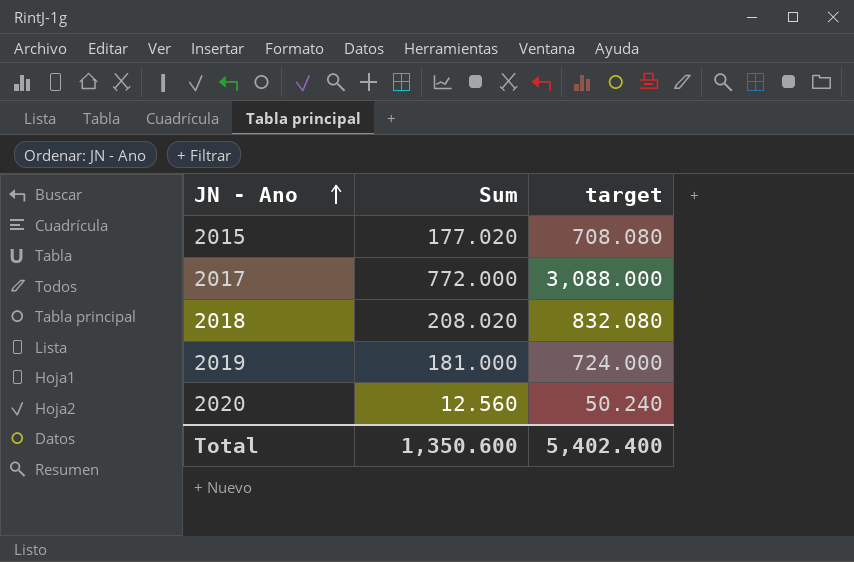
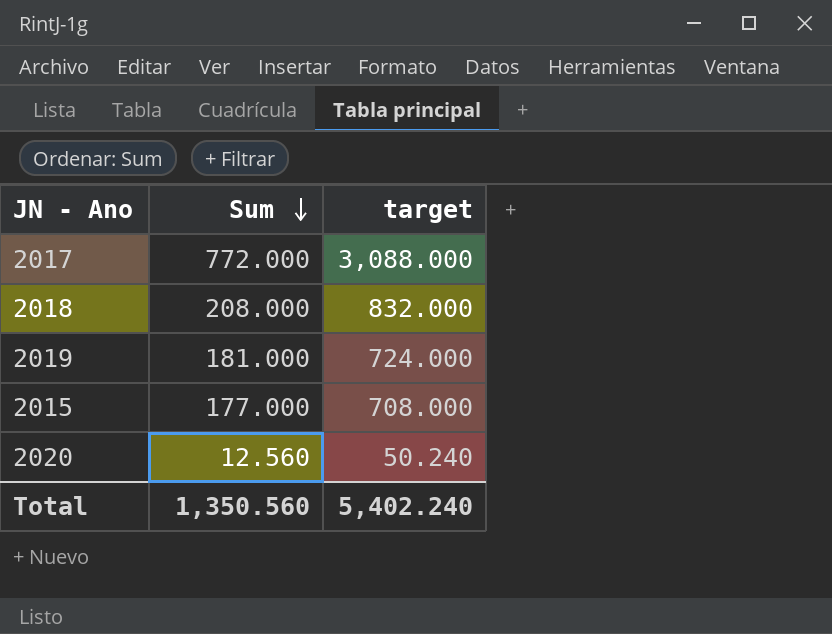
row order: JN - Ano ascending -> Sum descending
2018 | Sum: 208.020 -> 208.000
2018 | target: 832.080 -> 832.000
2015 | Sum: 177.020 -> 177.000
2015 | target: 708.080 -> 708.000
Total | Sum: 1,350.600 -> 1,350.560
Total | target: 5,402.400 -> 5,402.240

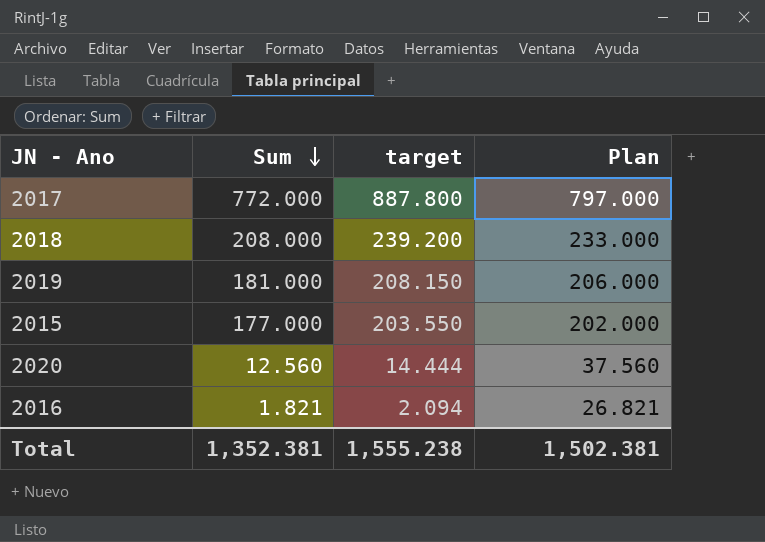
column target | formula: [Sum] * 4 -> [Sum] * 1.15
column Plan | formula: none -> [Sum] + 25
row 2016: none -> 1.821 | 2.094 | 26.821
Total | Sum: 1,350.560 -> 1,352.381
Total | target: 5,402.240 -> 1,555.238

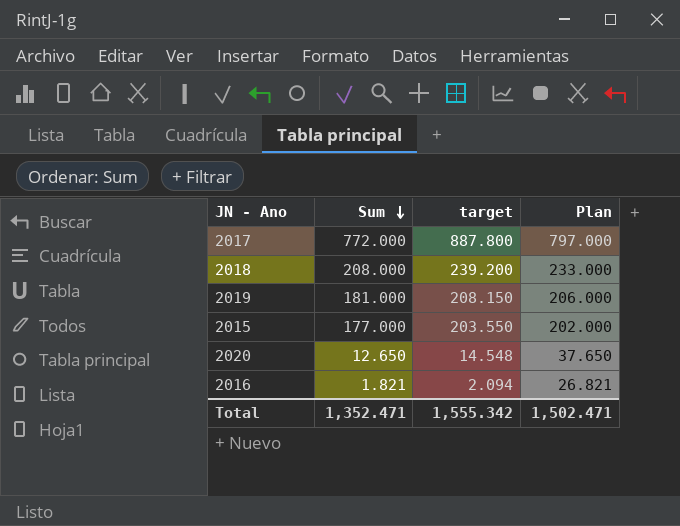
2020 | Sum: 12.560 -> 12.650
2020 | target: 14.444 -> 14.548
2020 | Plan: 37.560 -> 37.650
Total | Sum: 1,352.381 -> 1,352.471
Total | target: 1,555.238 -> 1,555.342
Total | Plan: 1,502.381 -> 1,502.471

